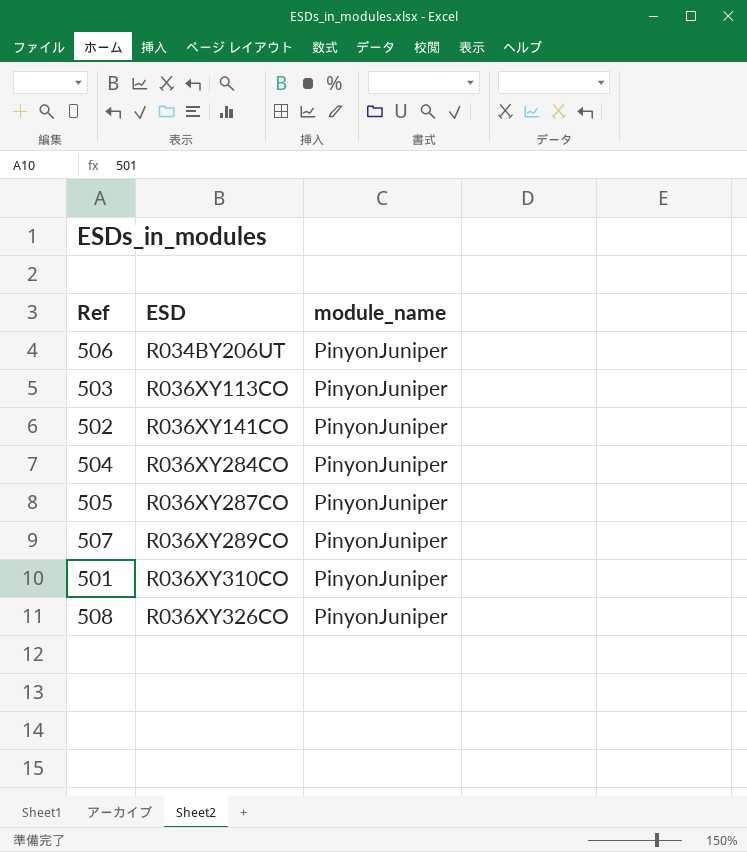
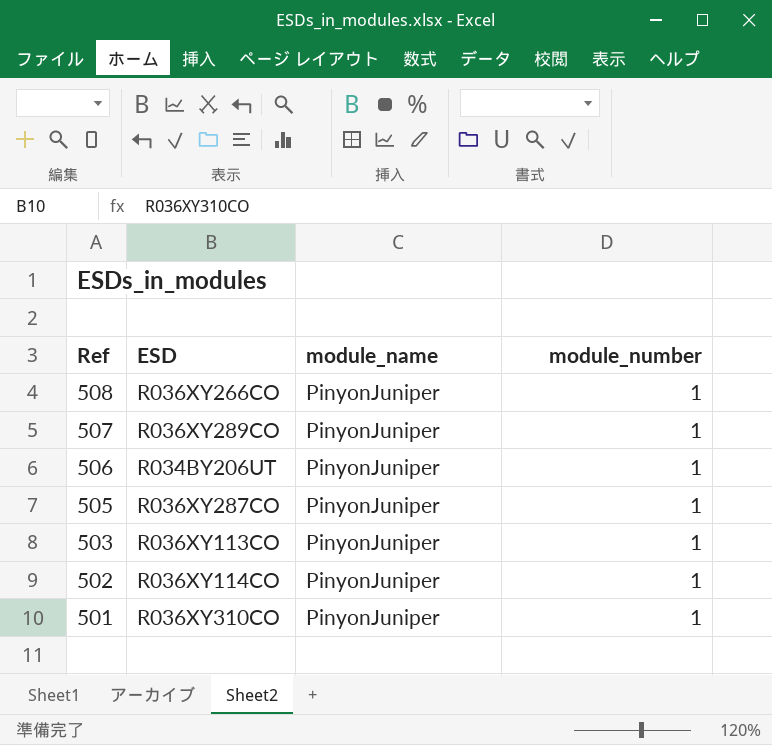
row order: ESD ascending -> Ref descending
column module_number | position: none -> 4
row 504: R036XY284CO | PinyonJuniper -> none
508 | ESD: R036XY326CO -> R036XY266CO
502 | ESD: R036XY141CO -> R036XY114CO

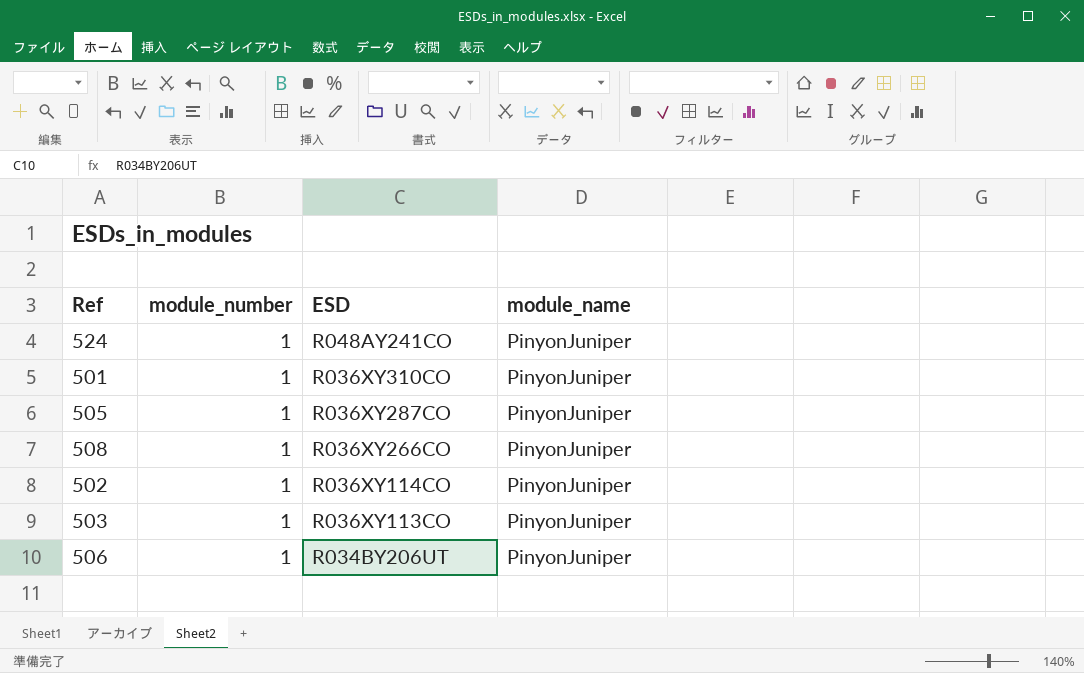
row order: Ref descending -> ESD descending
column module_number | position: 4 -> 2
row 507: R036XY289CO | PinyonJuniper | 1 -> none
row 524: none -> 1 | R048AY241CO | PinyonJuniper

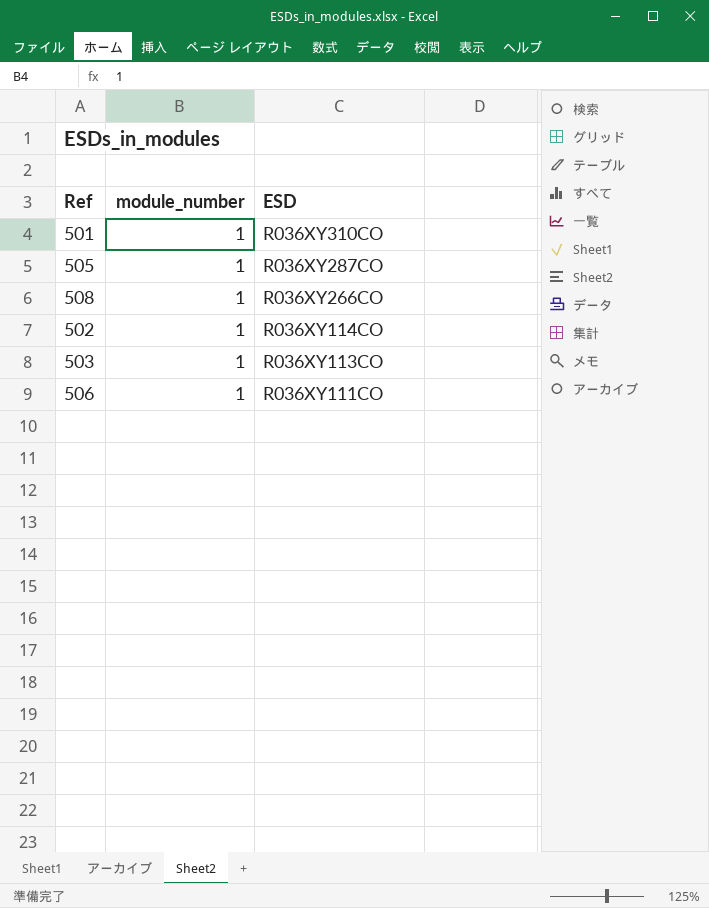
column module_name | position: 4 -> none
row 524: 1 | R048AY241CO | PinyonJuniper -> none
506 | ESD: R034BY206UT -> R036XY111CO

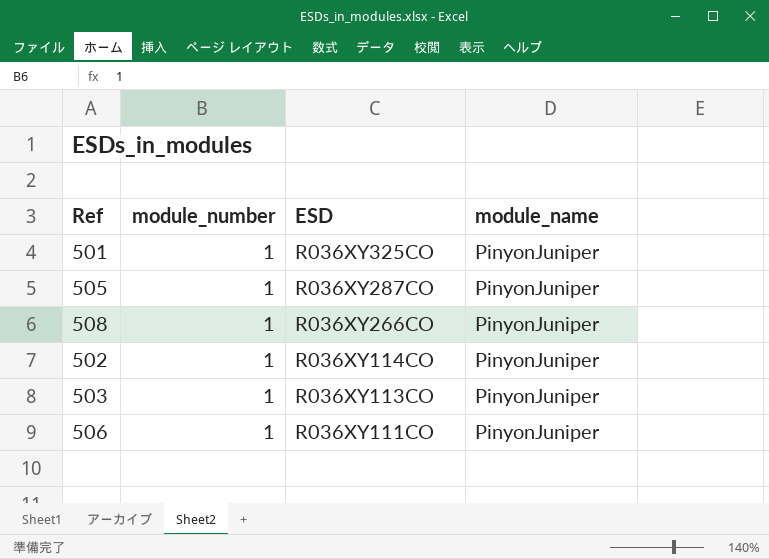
column module_name | position: none -> 4
501 | ESD: R036XY310CO -> R036XY325CO

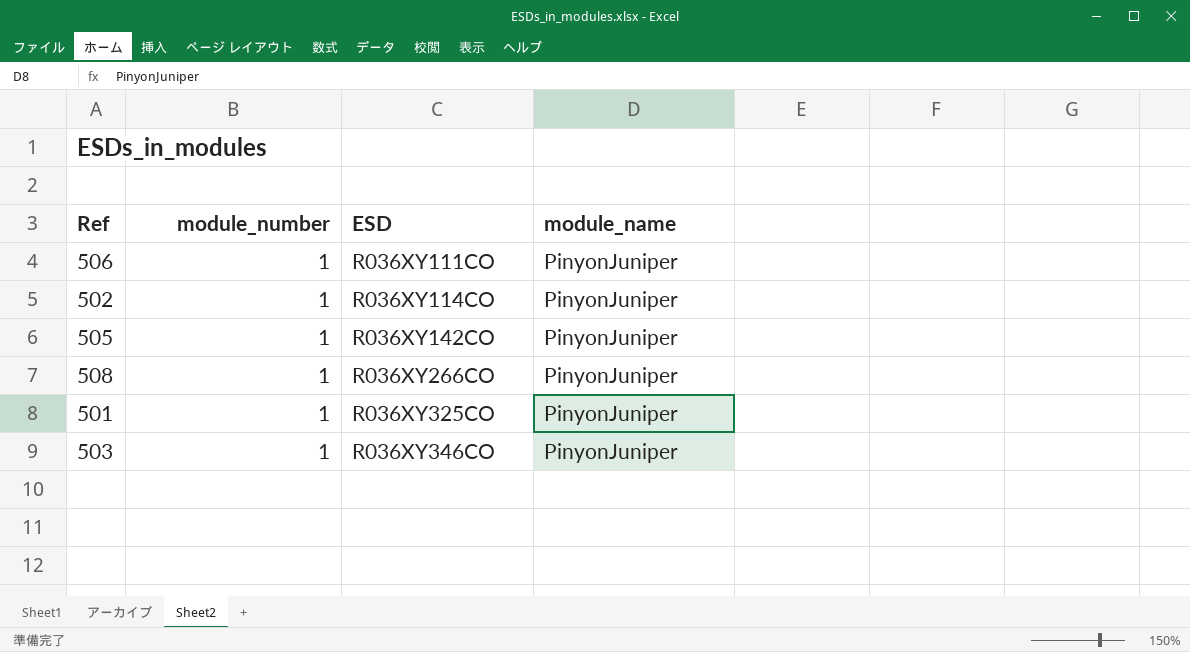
row order: ESD descending -> ESD ascending
505 | ESD: R036XY287CO -> R036XY142CO
503 | ESD: R036XY113CO -> R036XY346CO

